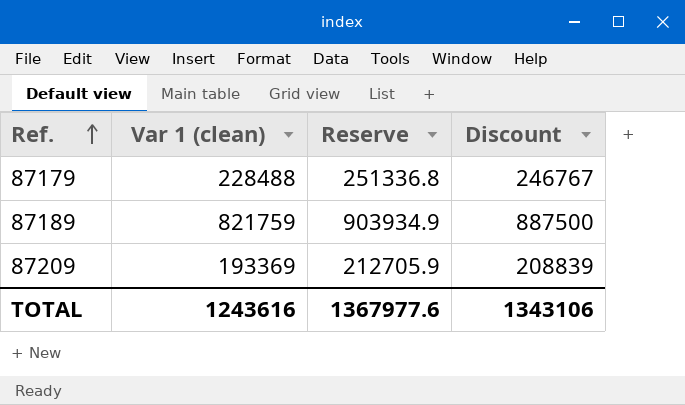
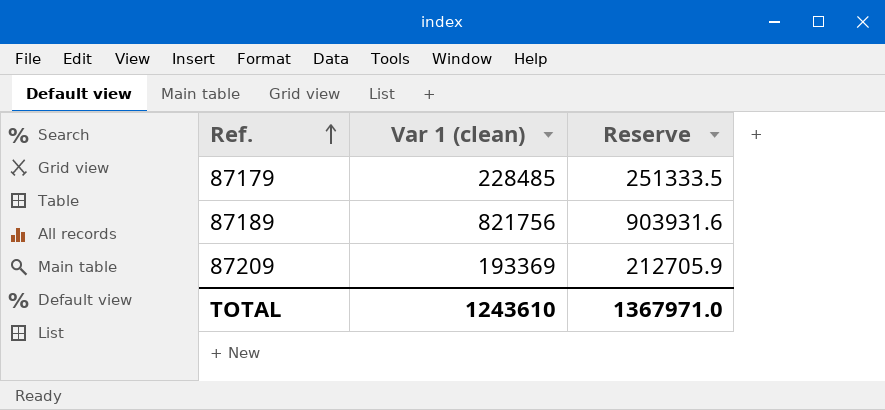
column Discount | formula: [Var 1 (clean)] * 1.08 -> none
87179 | Var 1 (clean): 228488 -> 228485
87179 | Reserve: 251336.8 -> 251333.5
87189 | Var 1 (clean): 821759 -> 821756
87189 | Reserve: 903934.9 -> 903931.6
TOTAL | Var 1 (clean): 1243616 -> 1243610
TOTAL | Reserve: 1367977.6 -> 1367971.0

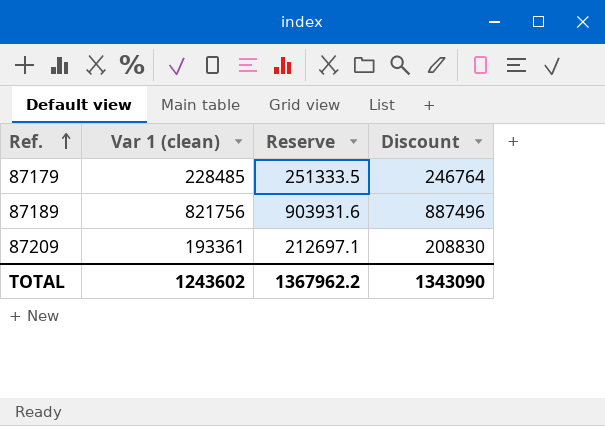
column Discount | formula: none -> [Var 1 (clean)] * 1.08
87209 | Var 1 (clean): 193369 -> 193361
87209 | Reserve: 212705.9 -> 212697.1
TOTAL | Var 1 (clean): 1243610 -> 1243602
TOTAL | Reserve: 1367971.0 -> 1367962.2

